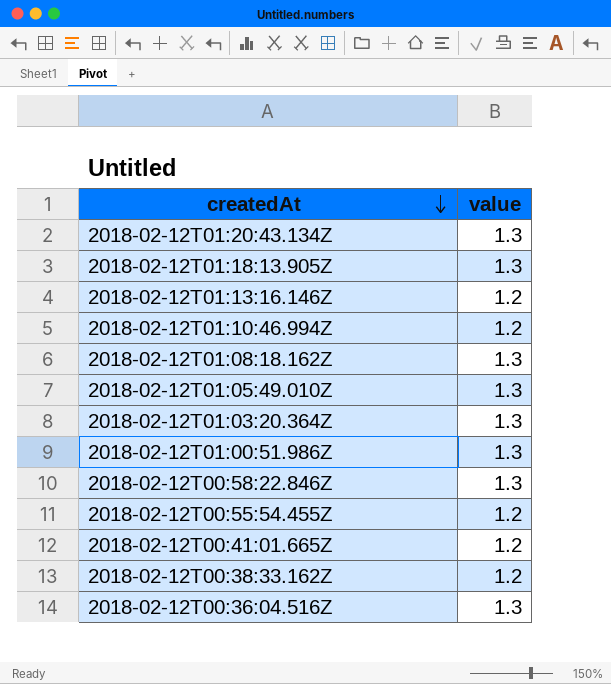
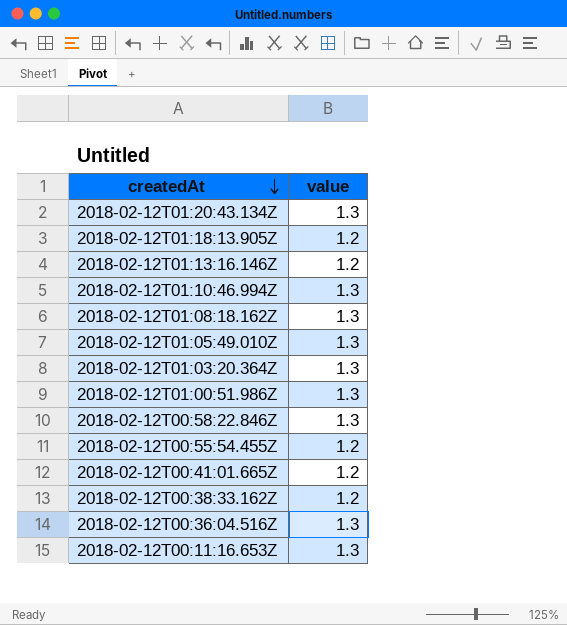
2018-02-12T01:18:13.905Z | value: 1.3 -> 1.2
2018-02-12T01:10:46.994Z | value: 1.2 -> 1.3
row 2018-02-12T00:11:16.653Z: none -> 1.3

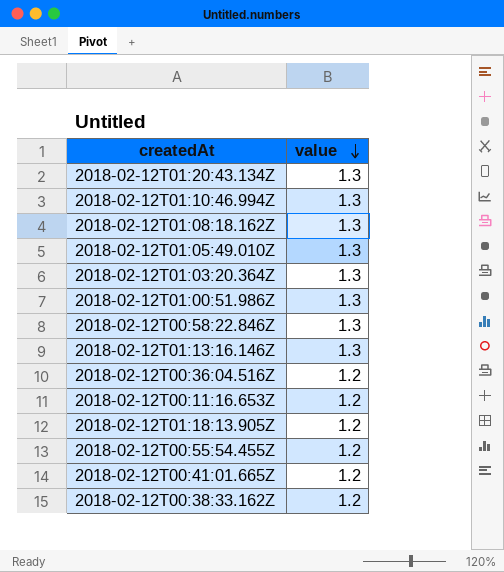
row order: createdAt descending -> value descending
2018-02-12T01:13:16.146Z | value: 1.2 -> 1.3
2018-02-12T00:36:04.516Z | value: 1.3 -> 1.2
2018-02-12T00:11:16.653Z | value: 1.3 -> 1.2

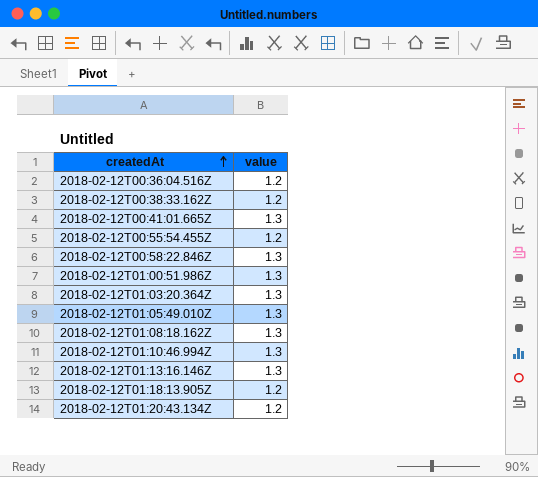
row order: value descending -> createdAt ascending
row 2018-02-12T00:11:16.653Z: 1.2 -> none
2018-02-12T00:41:01.665Z | value: 1.2 -> 1.3
2018-02-12T01:20:43.134Z | value: 1.3 -> 1.2

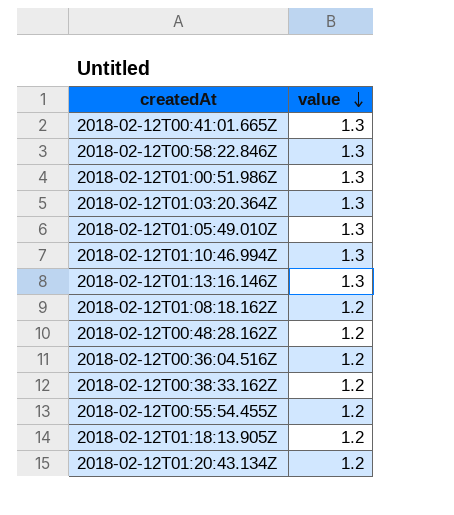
row order: createdAt ascending -> value descending
2018-02-12T01:08:18.162Z | value: 1.3 -> 1.2
row 2018-02-12T00:48:28.162Z: none -> 1.2

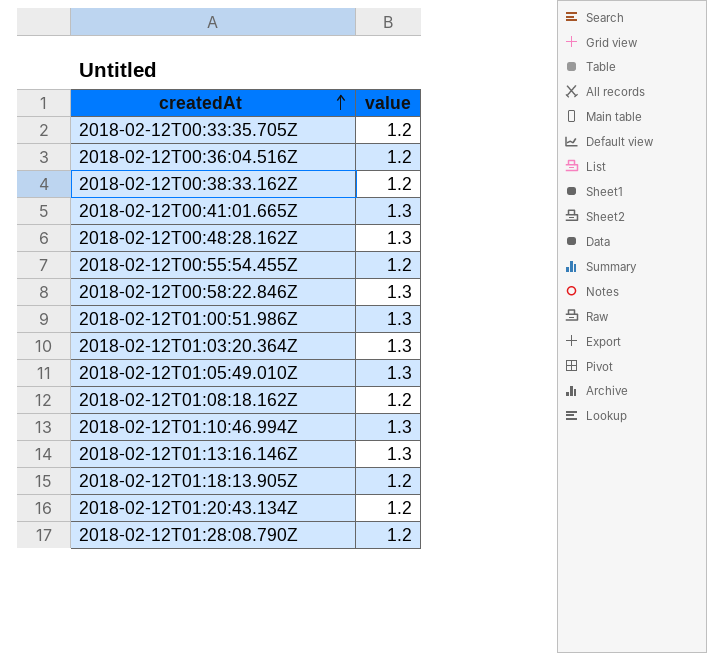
row order: value descending -> createdAt ascending
row 2018-02-12T00:33:35.705Z: none -> 1.2
2018-02-12T00:48:28.162Z | value: 1.2 -> 1.3
row 2018-02-12T01:28:08.790Z: none -> 1.2

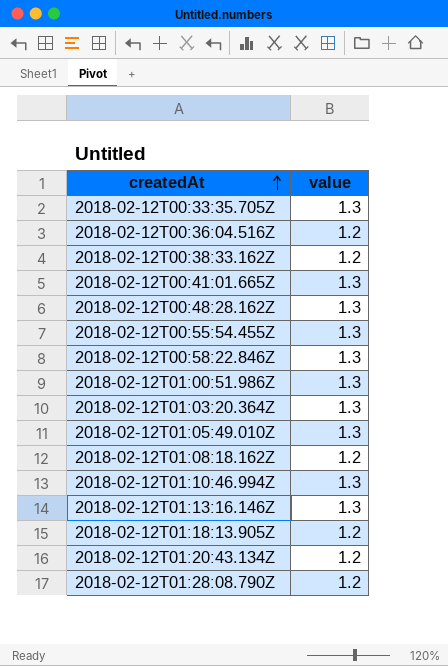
2018-02-12T00:33:35.705Z | value: 1.2 -> 1.3
2018-02-12T00:55:54.455Z | value: 1.2 -> 1.3

